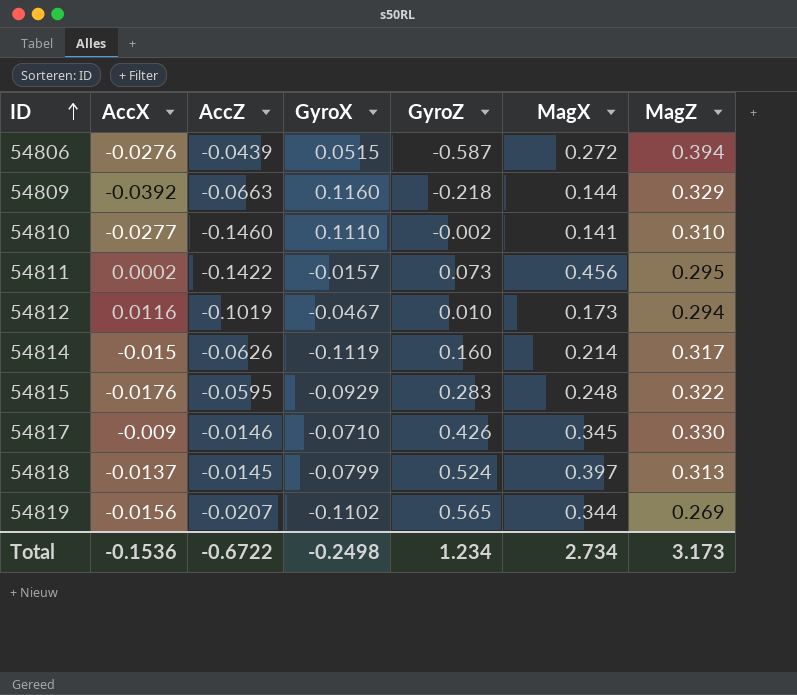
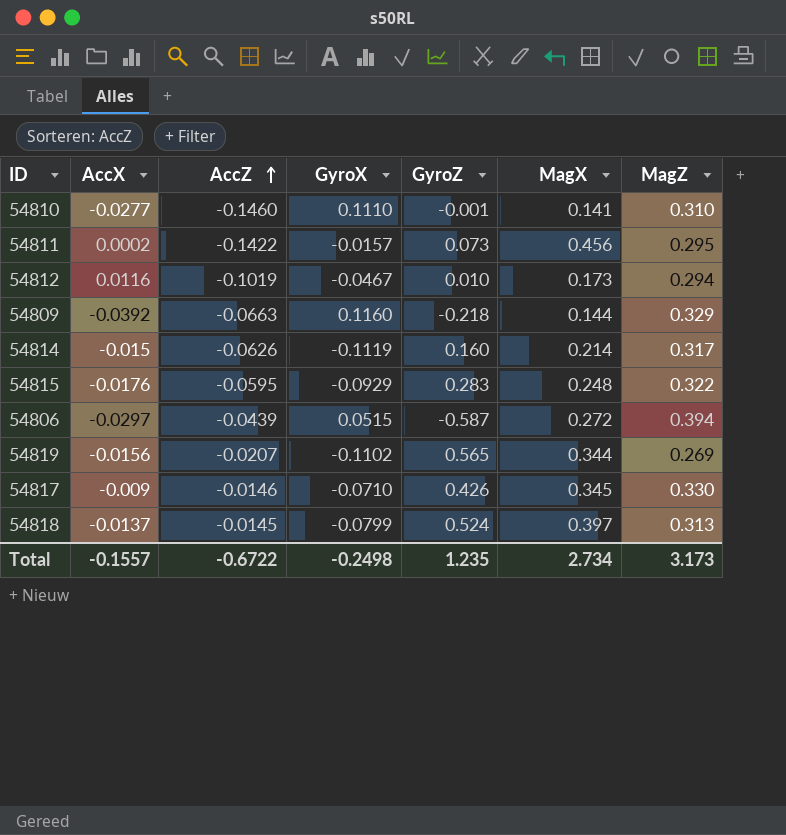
row order: ID ascending -> AccZ ascending
54810 | GyroZ: -0.002 -> -0.001
54806 | AccX: -0.0276 -> -0.0297
Total | AccX: -0.1536 -> -0.1557
Total | GyroZ: 1.234 -> 1.235

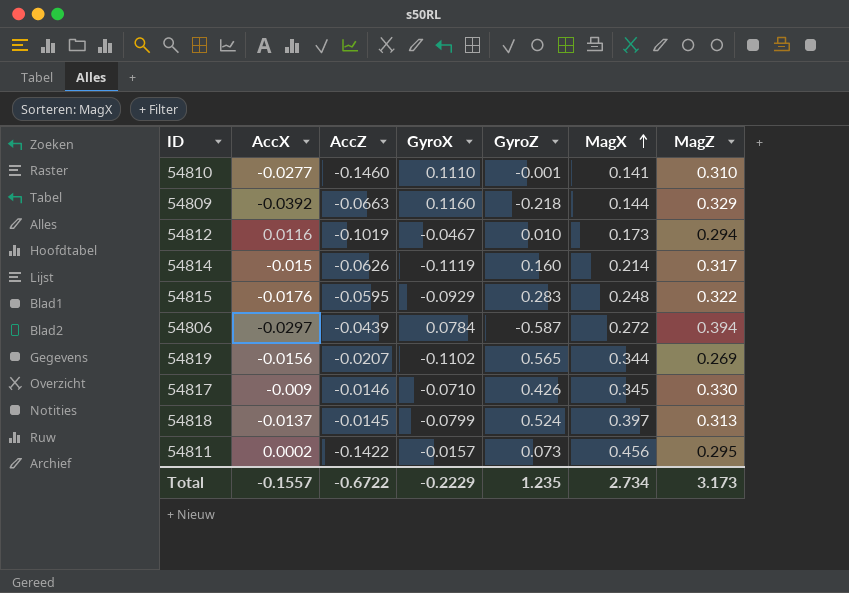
row order: AccZ ascending -> MagX ascending
54806 | GyroX: 0.0515 -> 0.0784
Total | GyroX: -0.2498 -> -0.2229

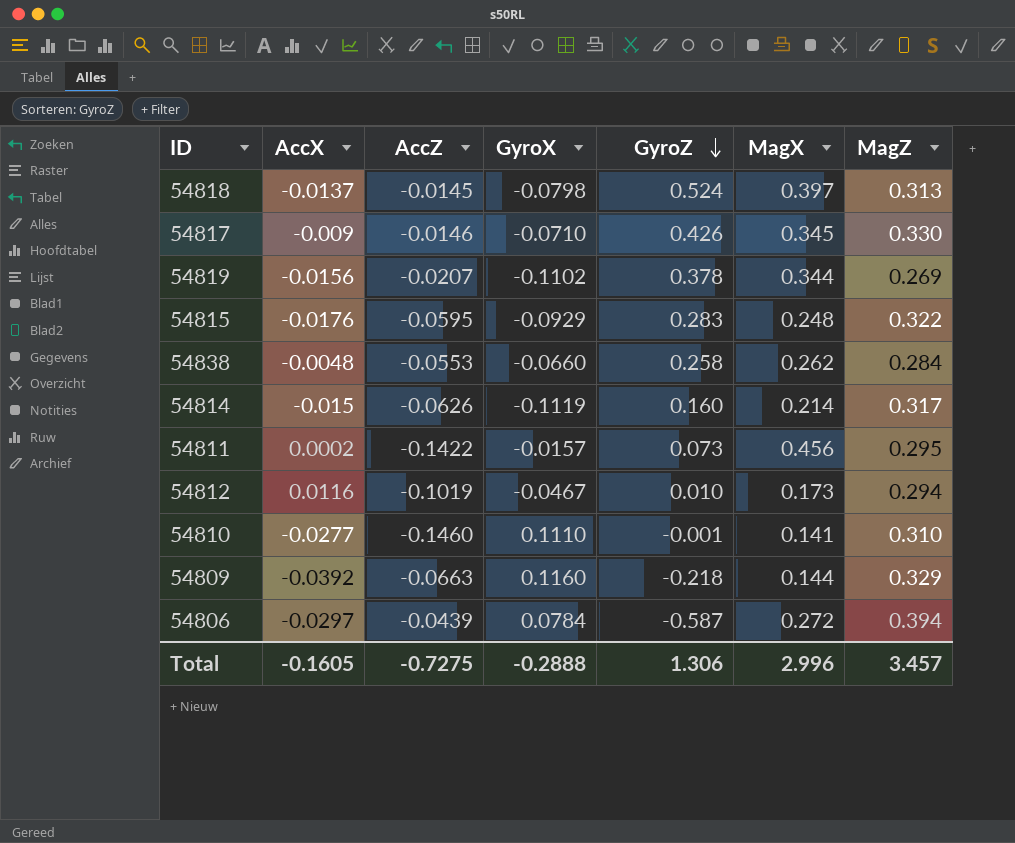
row order: MagX ascending -> GyroZ descending
54818 | GyroX: -0.0799 -> -0.0798
54819 | GyroZ: 0.565 -> 0.378
row 54838: none -> -0.0048 | -0.0553 | -0.0660 | 0.258 | 0.262 | 0.284
Total | AccX: -0.1557 -> -0.1605
Total | AccZ: -0.6722 -> -0.7275
Total | GyroX: -0.2229 -> -0.2888
Total | GyroZ: 1.235 -> 1.306
Total | MagX: 2.734 -> 2.996
Total | MagZ: 3.173 -> 3.457

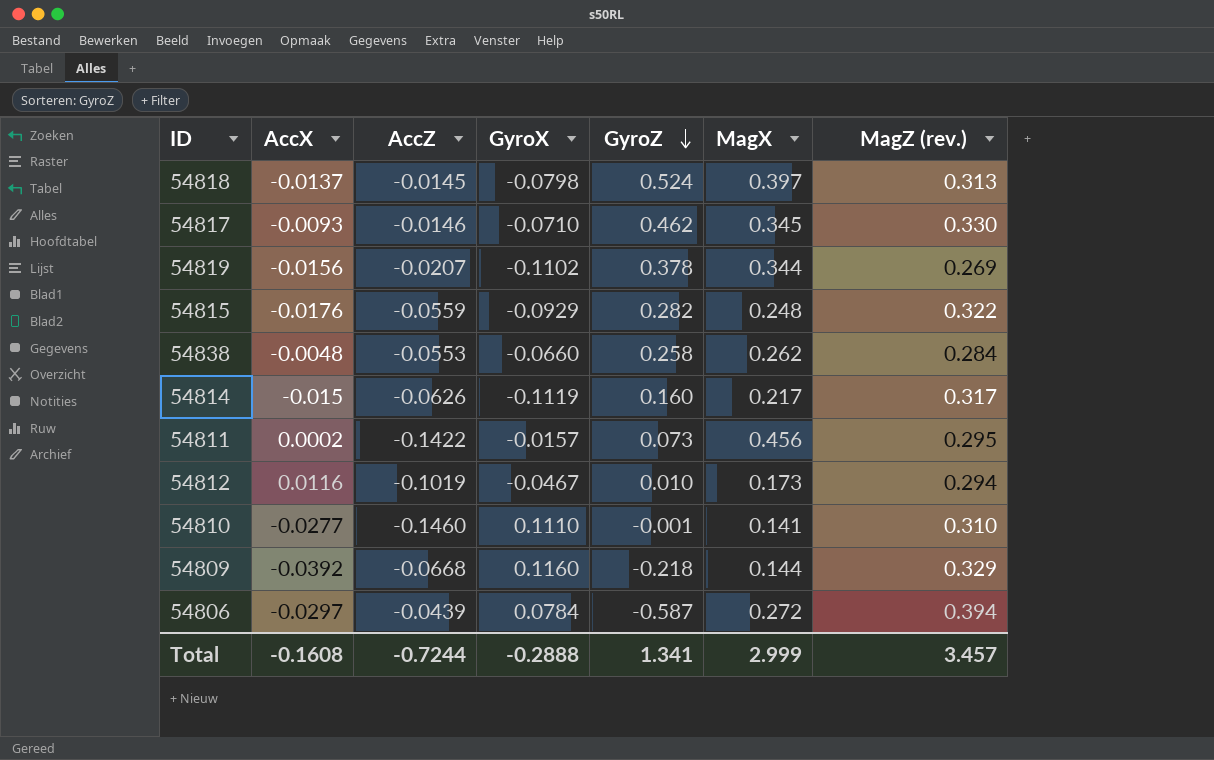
column name: MagZ -> MagZ (rev.)
54817 | AccX: -0.009 -> -0.0093
54817 | GyroZ: 0.426 -> 0.462
54815 | AccZ: -0.0595 -> -0.0559
54815 | GyroZ: 0.283 -> 0.282
54814 | MagX: 0.214 -> 0.217
54809 | AccZ: -0.0663 -> -0.0668
Total | AccX: -0.1605 -> -0.1608
Total | AccZ: -0.7275 -> -0.7244
Total | GyroZ: 1.306 -> 1.341
Total | MagX: 2.996 -> 2.999

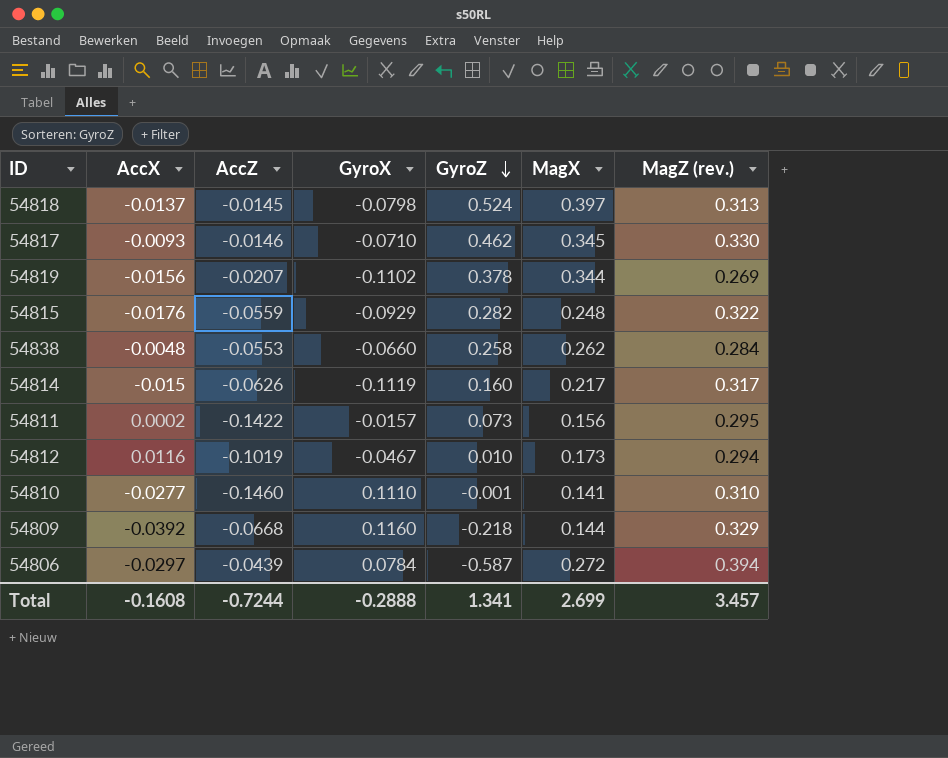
54811 | MagX: 0.456 -> 0.156
Total | MagX: 2.999 -> 2.699

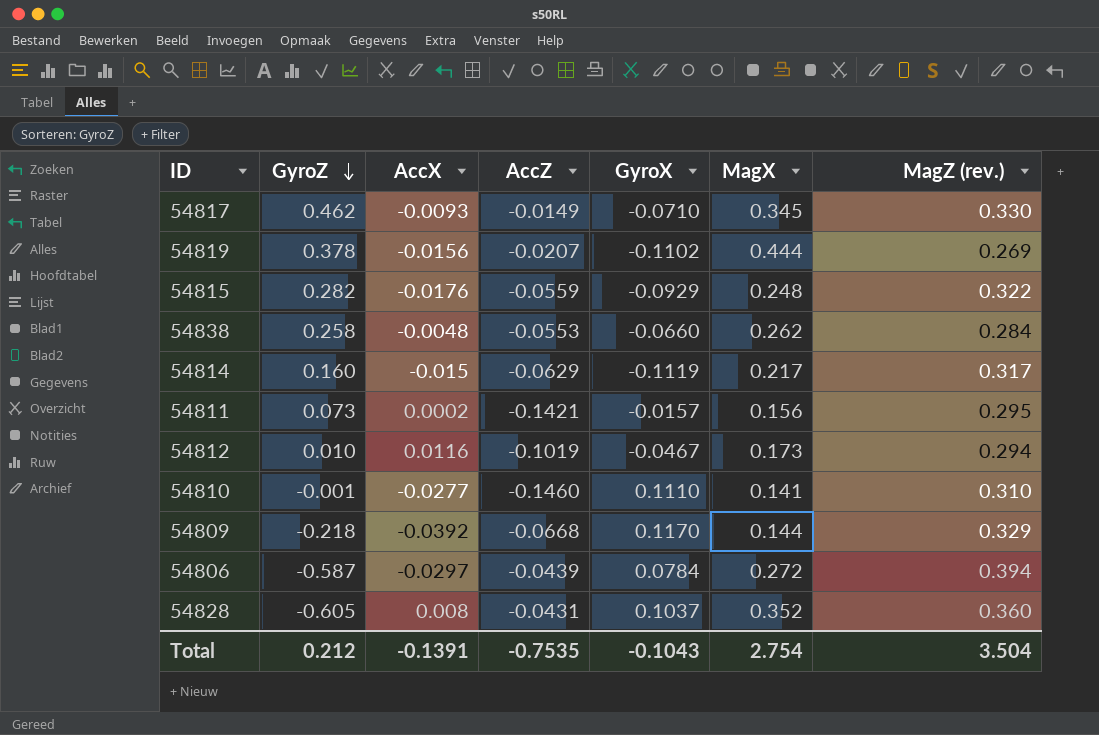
column GyroZ | position: 5 -> 2
row 54818: -0.0137 | -0.0145 | -0.0798 | 0.524 | 0.397 | 0.313 -> none
54817 | AccZ: -0.0146 -> -0.0149
54819 | MagX: 0.344 -> 0.444
54814 | AccZ: -0.0626 -> -0.0629
54811 | AccZ: -0.1422 -> -0.1421
54809 | GyroX: 0.1160 -> 0.1170
row 54828: none -> -0.605 | 0.008 | -0.0431 | 0.1037 | 0.352 | 0.360
Total | GyroZ: 1.341 -> 0.212
Total | AccX: -0.1608 -> -0.1391
Total | AccZ: -0.7244 -> -0.7535
Total | GyroX: -0.2888 -> -0.1043
Total | MagX: 2.699 -> 2.754
Total | MagZ (rev.): 3.457 -> 3.504

